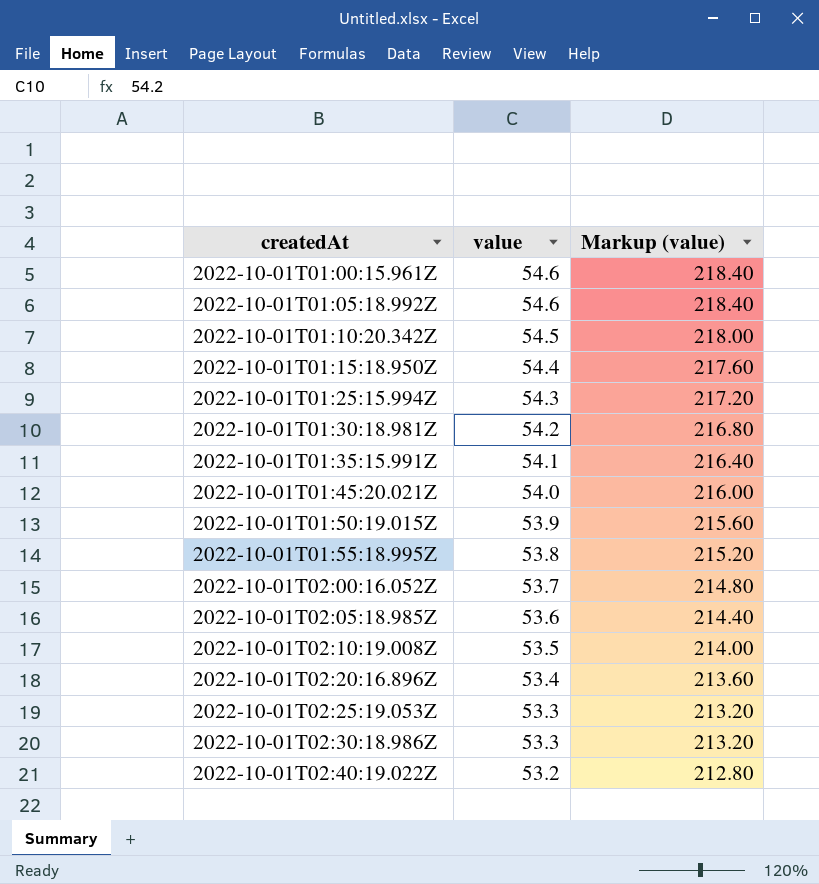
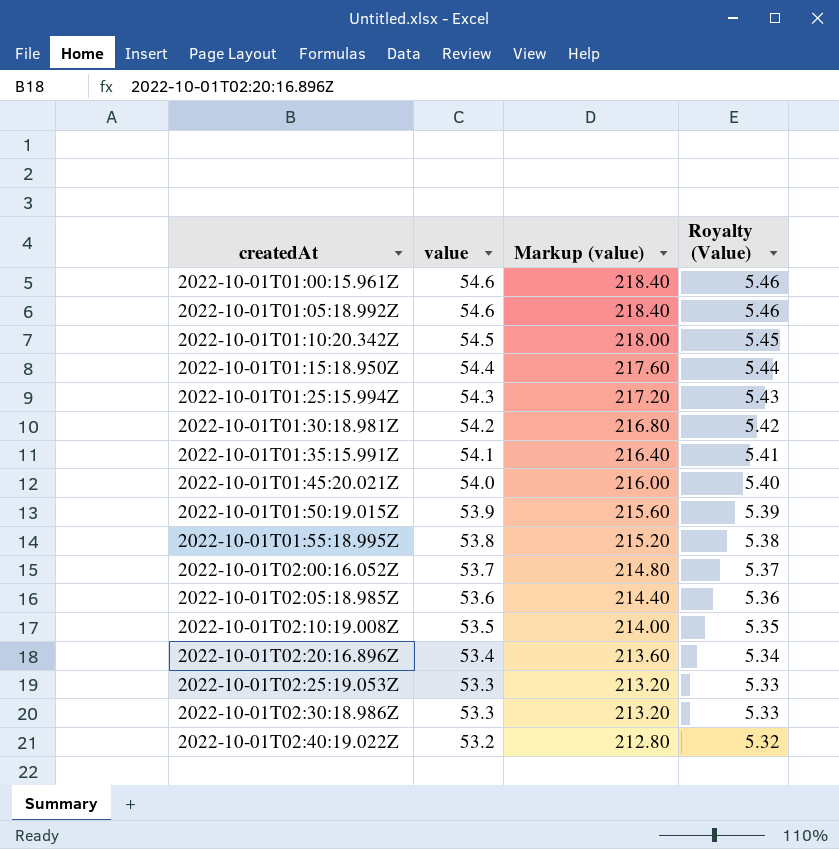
column Royalty (Value) | formula: none -> [value] * 0.1

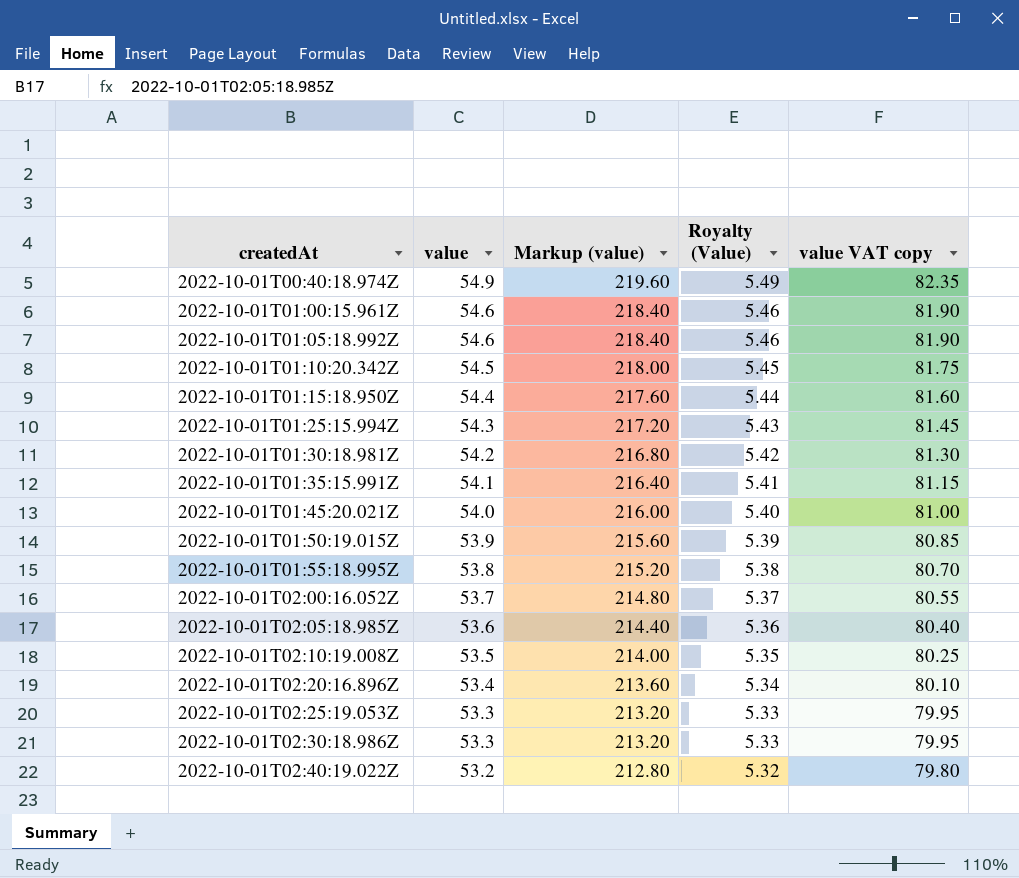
column value VAT copy | formula: none -> [value] * 1.5
row 2022-10-01T00:40:18.974Z: none -> 54.9 | 219.60 | 5.49 | 82.35

